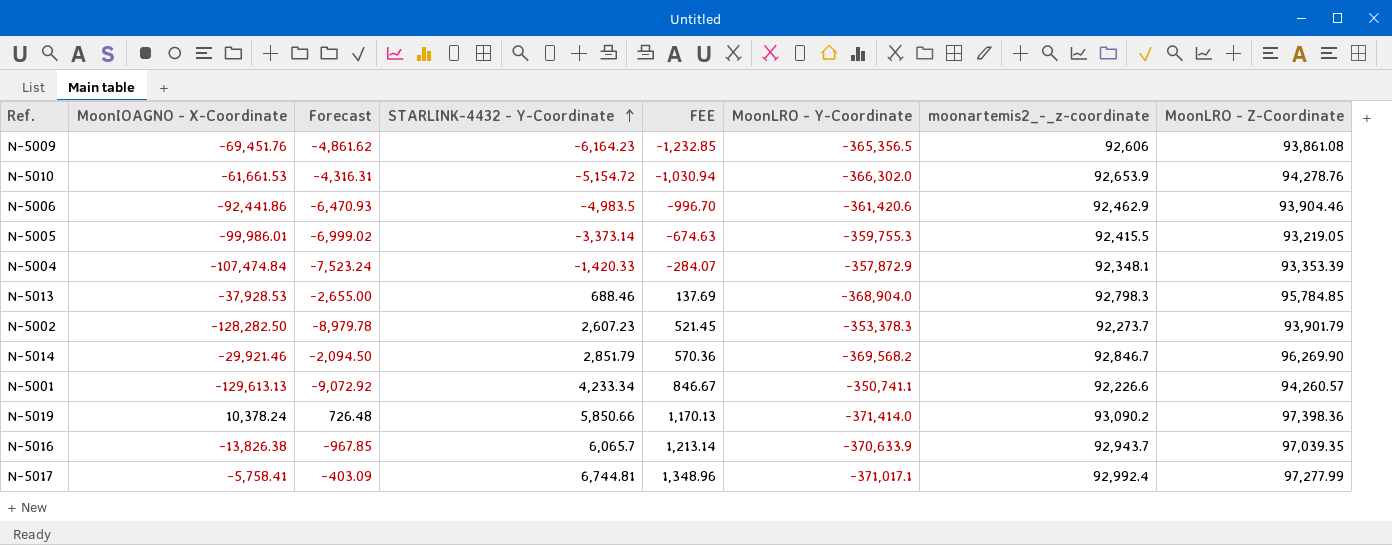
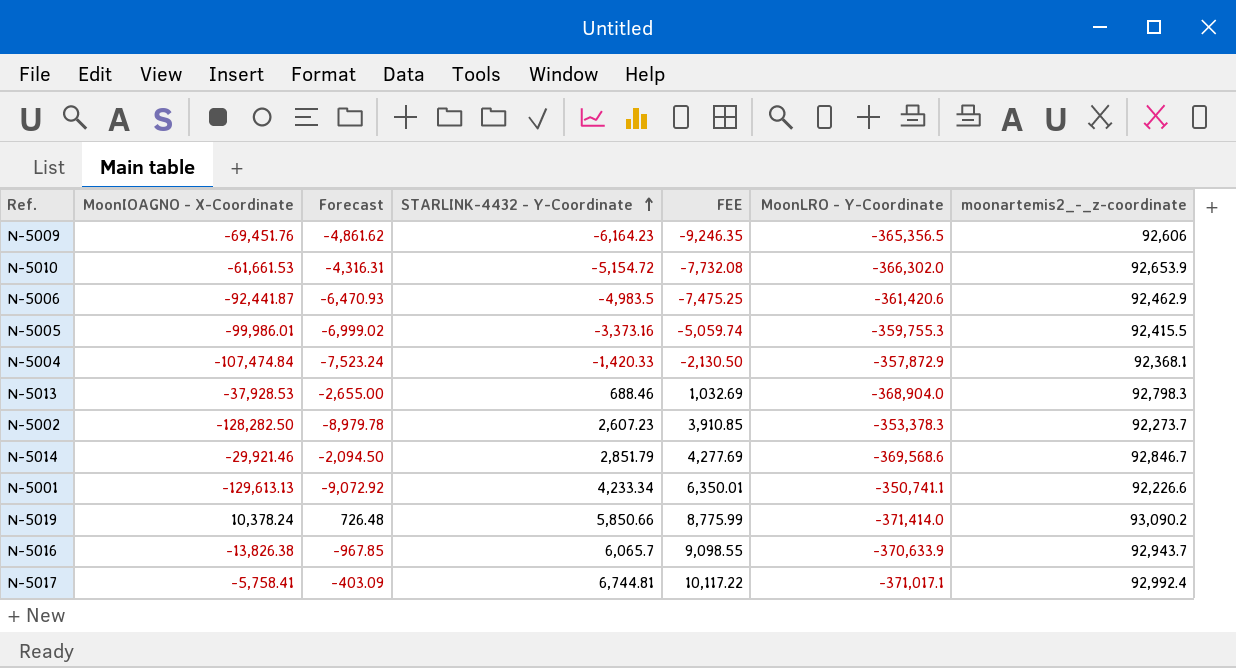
column MoonLRO - Z-Coordinate | position: 8 -> none
column FEE | formula: [STARLINK-4432 - Y-Coordinate] * 0.2 -> [STARLINK-4432 - Y-Coordinate] * 1.5
N-5006 | MoonIOAGNO - X-Coordinate: -92,441.86 -> -92,441.87
N-5005 | STARLINK-4432 - Y-Coordinate: -3,373.14 -> -3,373.16
N-5004 | moonartemis2_-_z-coordinate: 92,348.1 -> 92,368.1
N-5014 | MoonLRO - Y-Coordinate: -369,568.2 -> -369,568.6

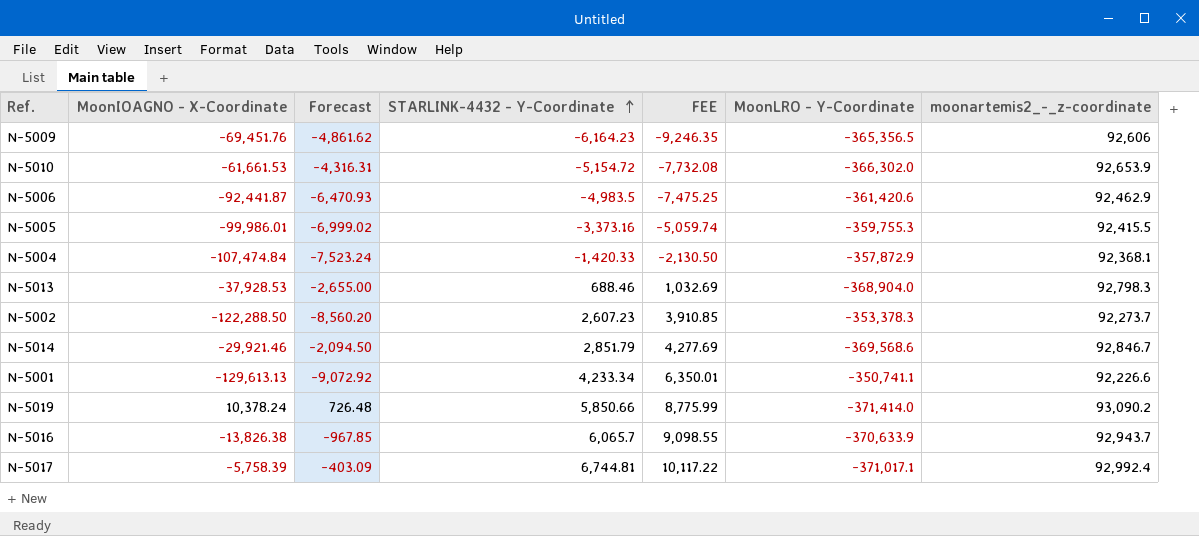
N-5002 | MoonIOAGNO - X-Coordinate: -128,282.50 -> -122,288.50
N-5002 | Forecast: -8,979.78 -> -8,560.20
N-5017 | MoonIOAGNO - X-Coordinate: -5,758.41 -> -5,758.39

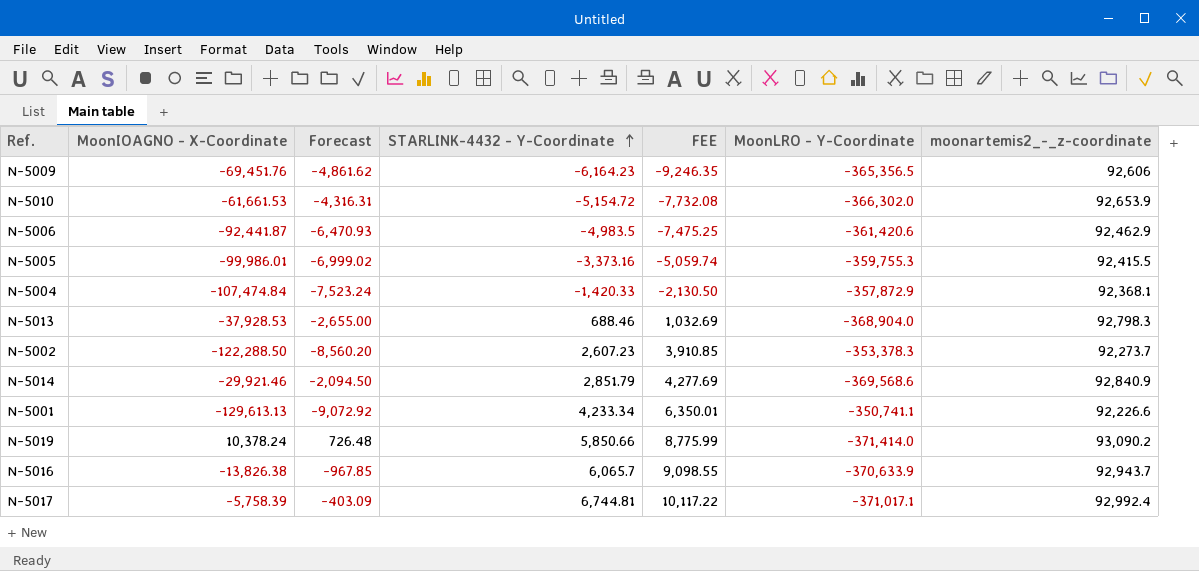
N-5014 | moonartemis2_-_z-coordinate: 92,846.7 -> 92,840.9

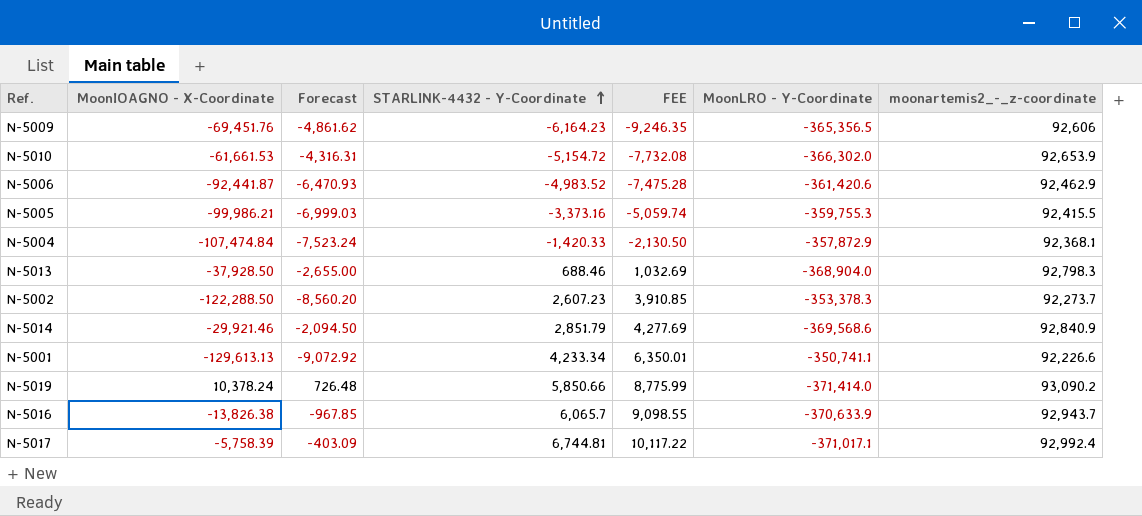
N-5006 | STARLINK-4432 - Y-Coordinate: -4,983.5 -> -4,983.52
N-5006 | FEE: -7,475.25 -> -7,475.28
N-5005 | MoonIOAGNO - X-Coordinate: -99,986.01 -> -99,986.21
N-5005 | Forecast: -6,999.02 -> -6,999.03
N-5013 | MoonIOAGNO - X-Coordinate: -37,928.53 -> -37,928.50

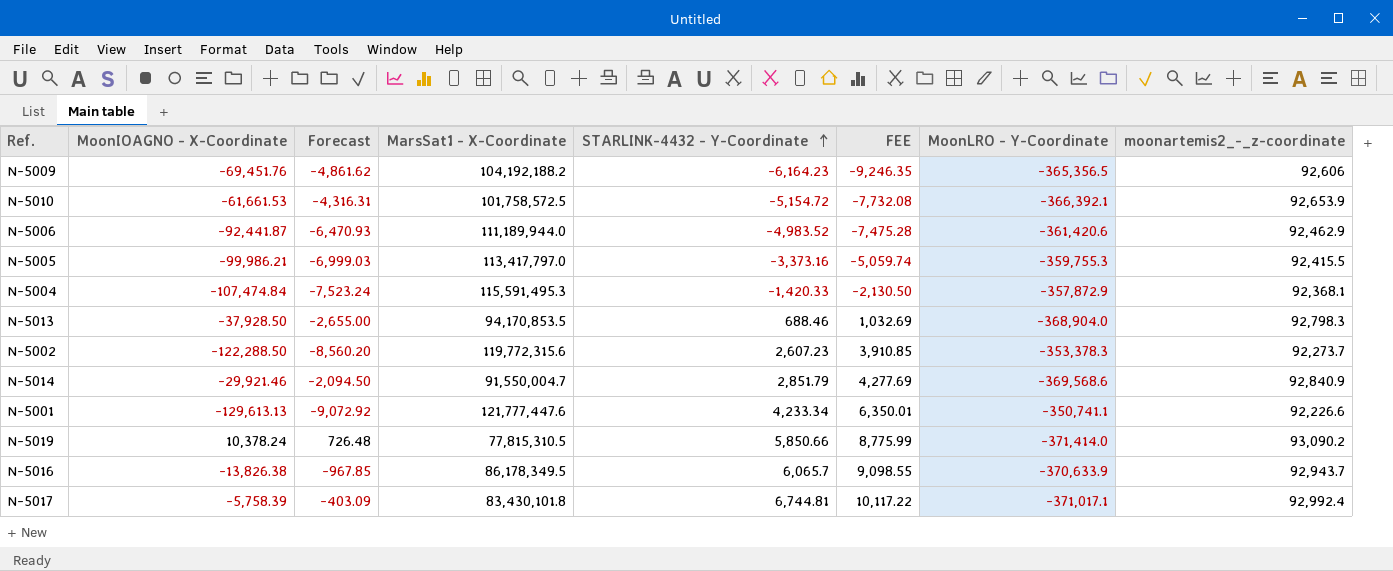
column MarsSat1 - X-Coordinate | position: none -> 4
N-5010 | MoonLRO - Y-Coordinate: -366,302.0 -> -366,392.1

